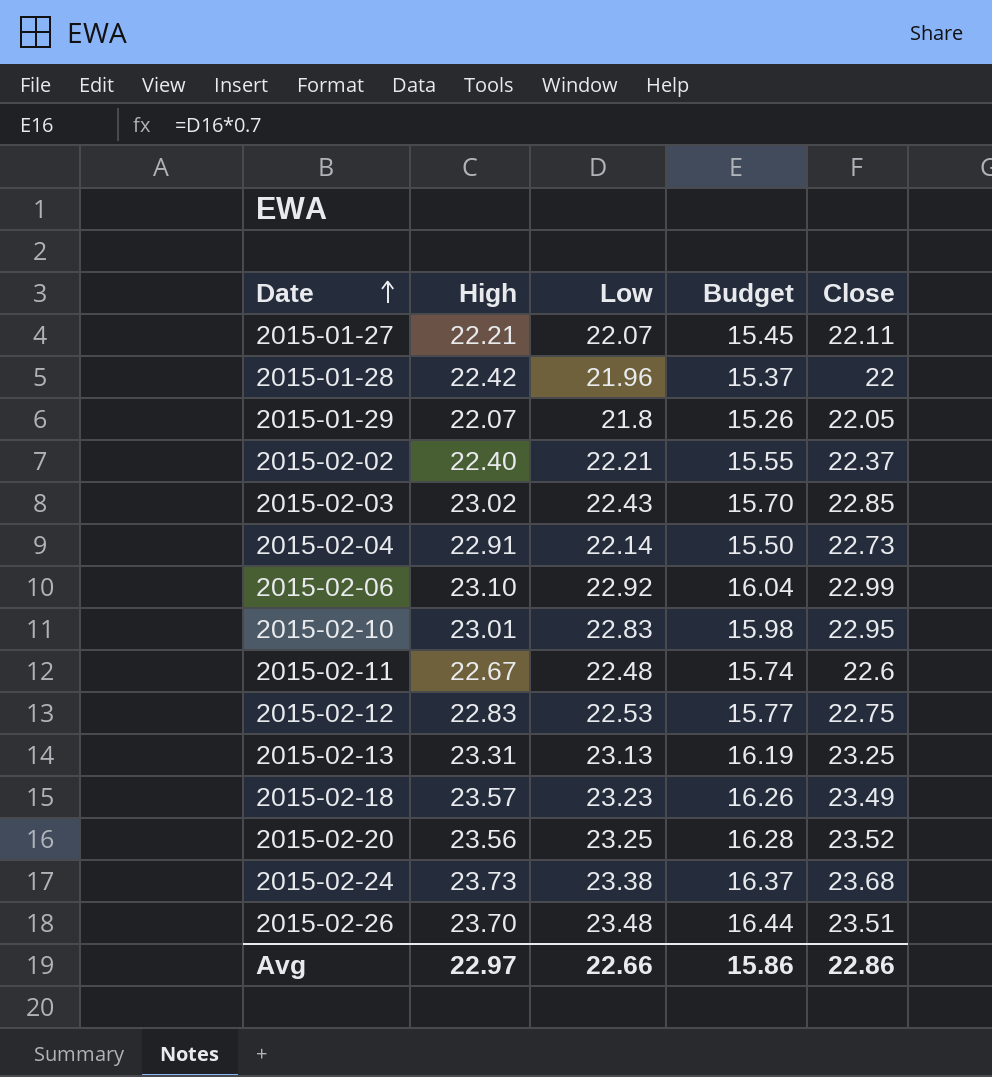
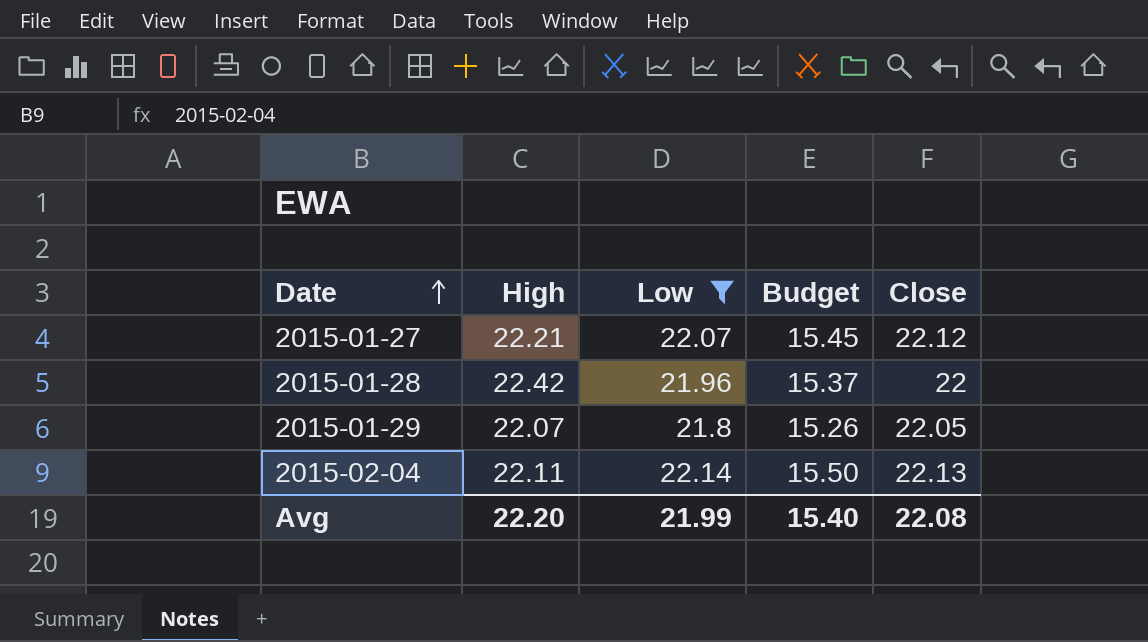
filter: none -> Low <= 22.14
2015-01-27 | Close: 22.11 -> 22.12
2015-02-04 | High: 22.91 -> 22.11
2015-02-04 | Close: 22.73 -> 22.13
Avg | High: 22.97 -> 22.20
Avg | Low: 22.66 -> 21.99
Avg | Budget: 15.86 -> 15.40
Avg | Close: 22.86 -> 22.08

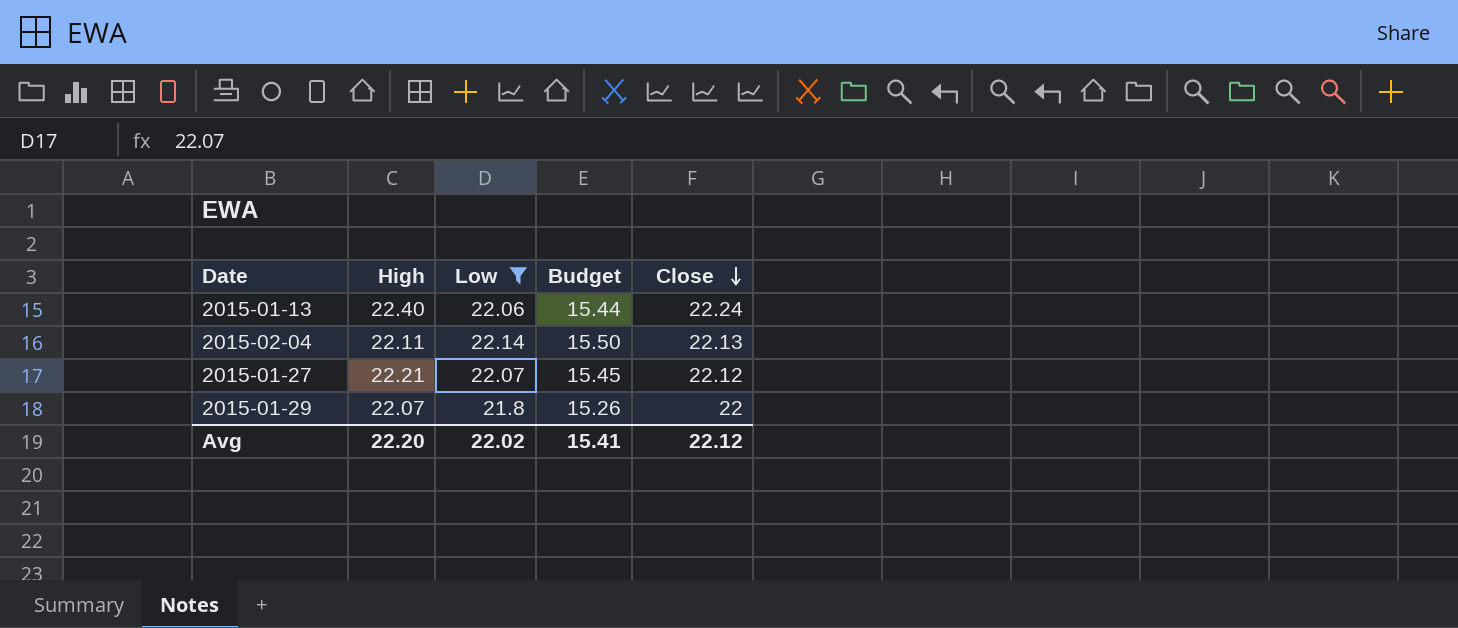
row order: Date ascending -> Close descending
row 2015-01-28: 22.42 | 21.96 | 15.37 | 22 -> none
row 2015-01-13: none -> 22.40 | 22.06 | 15.44 | 22.24
2015-01-29 | Close: 22.05 -> 22
Avg | Low: 21.99 -> 22.02
Avg | Budget: 15.40 -> 15.41
Avg | Close: 22.08 -> 22.12

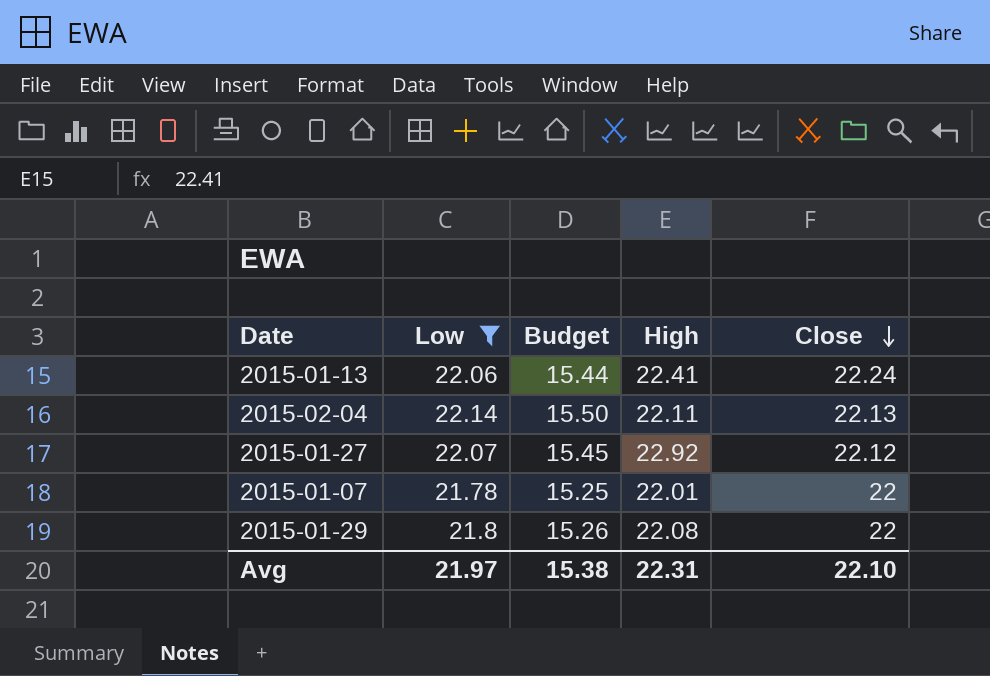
column High | position: 2 -> 4
2015-01-13 | High: 22.40 -> 22.41
2015-01-27 | High: 22.21 -> 22.92
row 2015-01-07: none -> 21.78 | 15.25 | 22.01 | 22
2015-01-29 | High: 22.07 -> 22.08
Avg | Low: 22.02 -> 21.97
Avg | Budget: 15.41 -> 15.38
Avg | High: 22.20 -> 22.31
Avg | Close: 22.12 -> 22.10

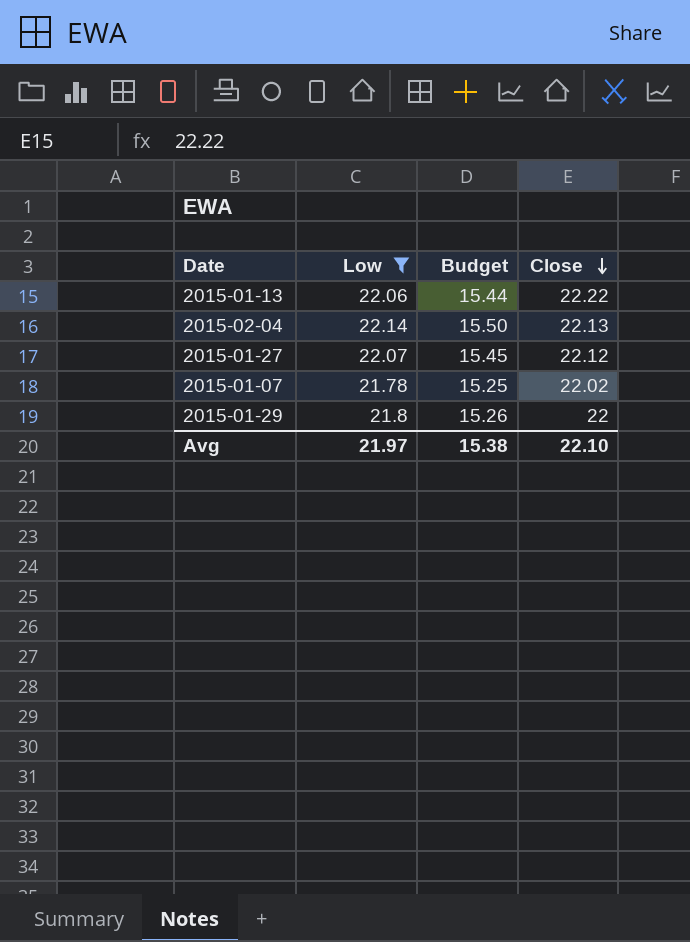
column High | position: 4 -> none
2015-01-13 | Close: 22.24 -> 22.22
2015-01-07 | Close: 22 -> 22.02

